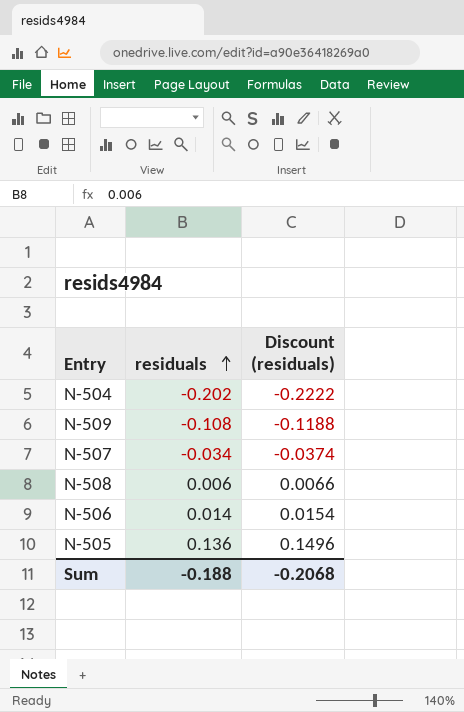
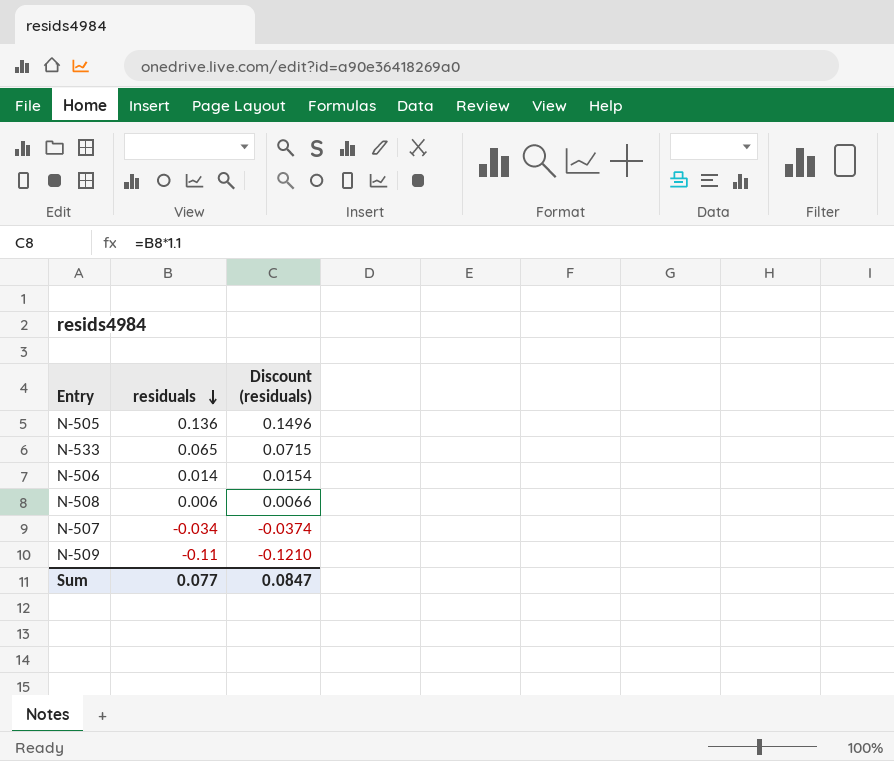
row order: residuals ascending -> residuals descending
row N-504: -0.202 | -0.2222 -> none
row N-533: none -> 0.065 | 0.0715
N-509 | residuals: -0.108 -> -0.11
N-509 | Discount (residuals): -0.1188 -> -0.1210
Sum | residuals: -0.188 -> 0.077
Sum | Discount (residuals): -0.2068 -> 0.0847

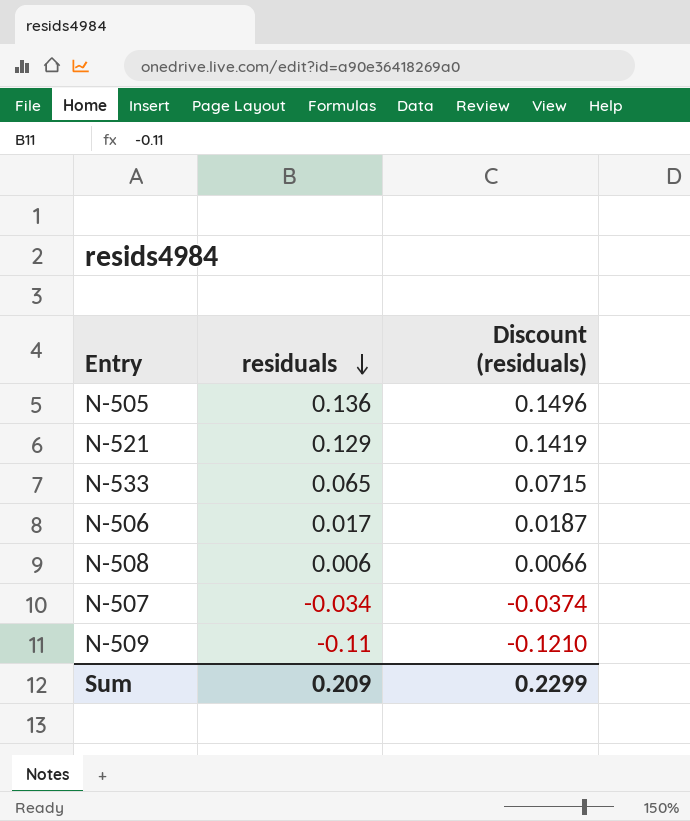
row N-521: none -> 0.129 | 0.1419
N-506 | residuals: 0.014 -> 0.017
N-506 | Discount (residuals): 0.0154 -> 0.0187
Sum | residuals: 0.077 -> 0.209
Sum | Discount (residuals): 0.0847 -> 0.2299

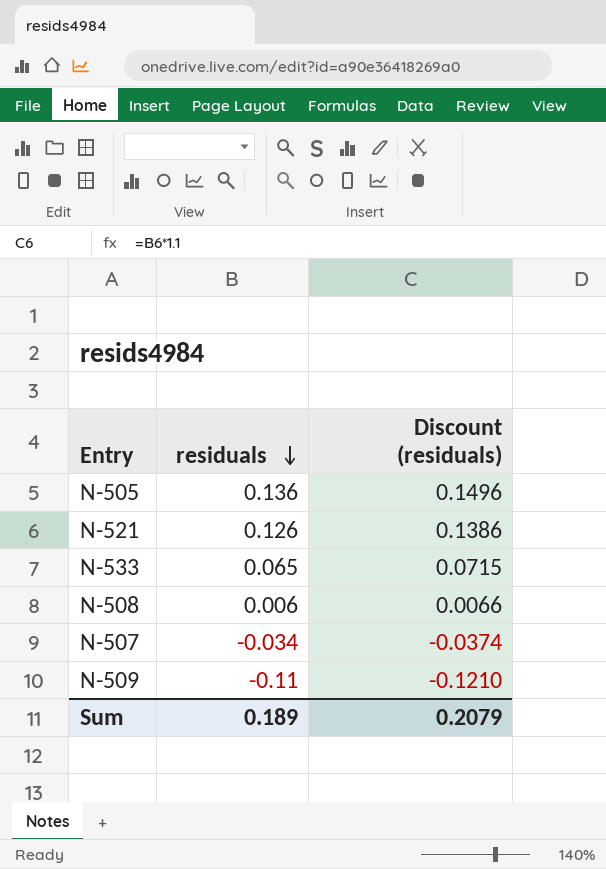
row N-506: 0.017 | 0.0187 -> none
N-521 | residuals: 0.129 -> 0.126
N-521 | Discount (residuals): 0.1419 -> 0.1386
Sum | residuals: 0.209 -> 0.189
Sum | Discount (residuals): 0.2299 -> 0.2079

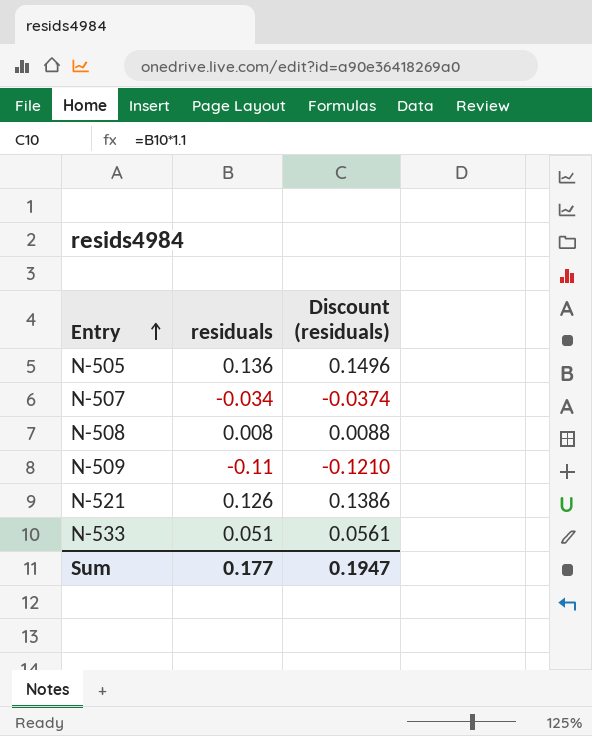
row order: residuals descending -> Entry ascending
N-508 | residuals: 0.006 -> 0.008
N-508 | Discount (residuals): 0.0066 -> 0.0088
N-533 | residuals: 0.065 -> 0.051
N-533 | Discount (residuals): 0.0715 -> 0.0561
Sum | residuals: 0.189 -> 0.177
Sum | Discount (residuals): 0.2079 -> 0.1947

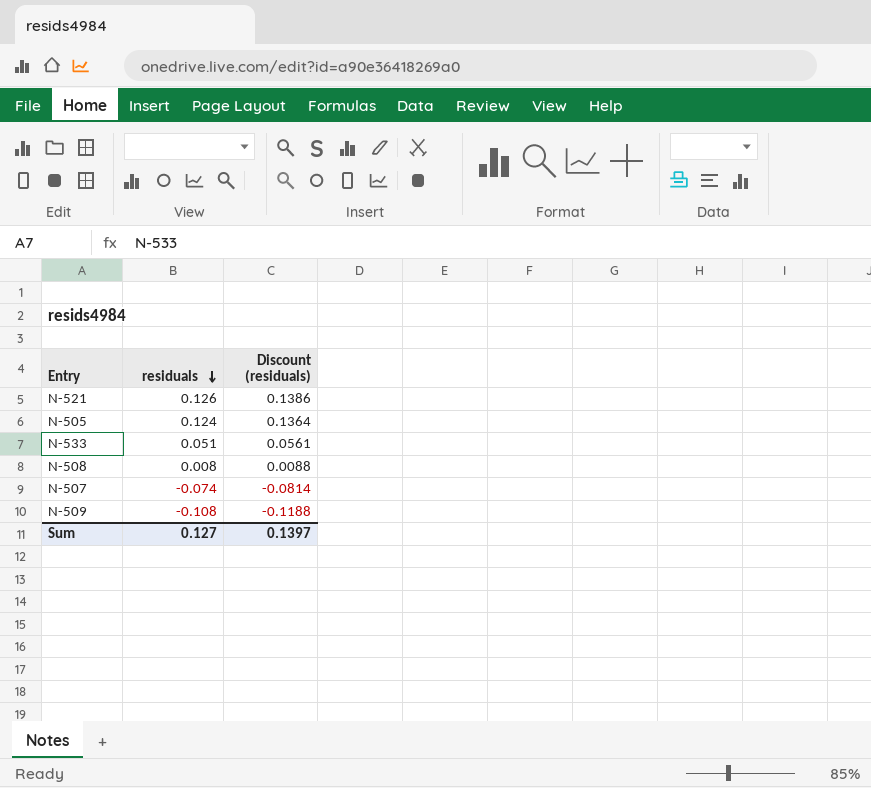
row order: Entry ascending -> residuals descending
N-505 | residuals: 0.136 -> 0.124
N-505 | Discount (residuals): 0.1496 -> 0.1364
N-507 | residuals: -0.034 -> -0.074
N-507 | Discount (residuals): -0.0374 -> -0.0814
N-509 | residuals: -0.11 -> -0.108
N-509 | Discount (residuals): -0.1210 -> -0.1188
Sum | residuals: 0.177 -> 0.127
Sum | Discount (residuals): 0.1947 -> 0.1397

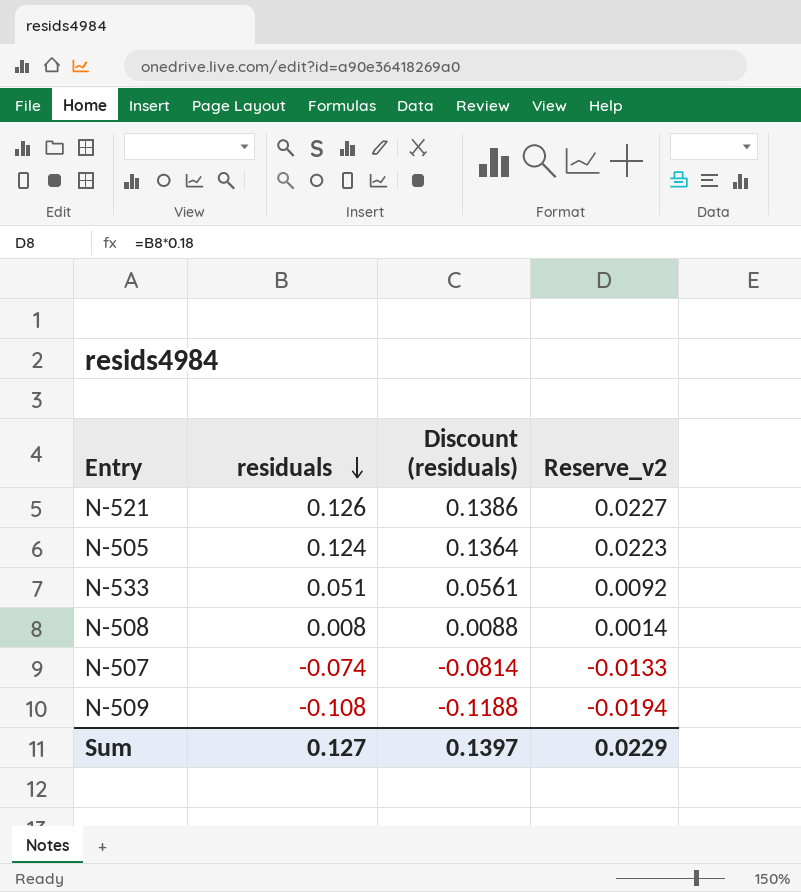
column Reserve_v2 | formula: none -> [residuals] * 0.18

